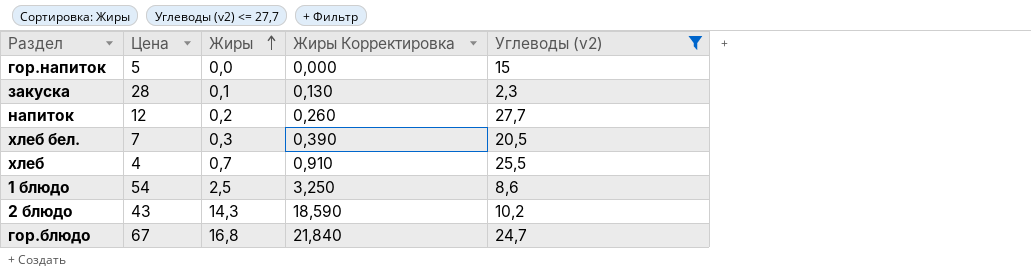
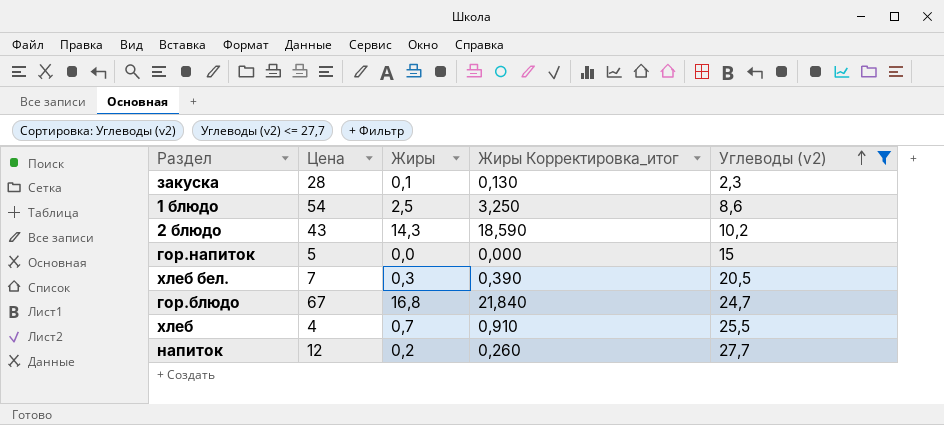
row order: Жиры ascending -> Углеводы (v2) ascending
column name: Жиры Корректировка -> Жиры Корректировка_итог

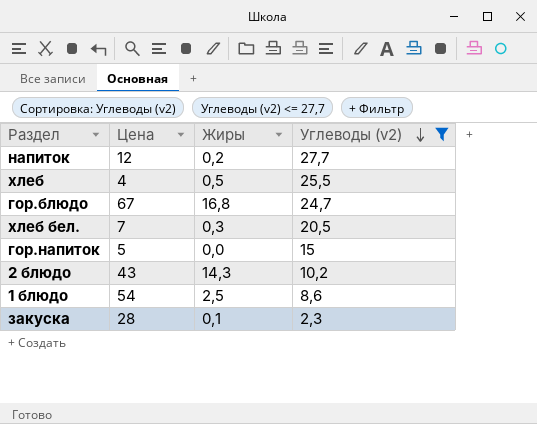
row order: Углеводы (v2) ascending -> Углеводы (v2) descending
column Жиры Корректировка_итог | formula: [Жиры] * 1,3 -> none
хлеб | Жиры: 0,7 -> 0,5

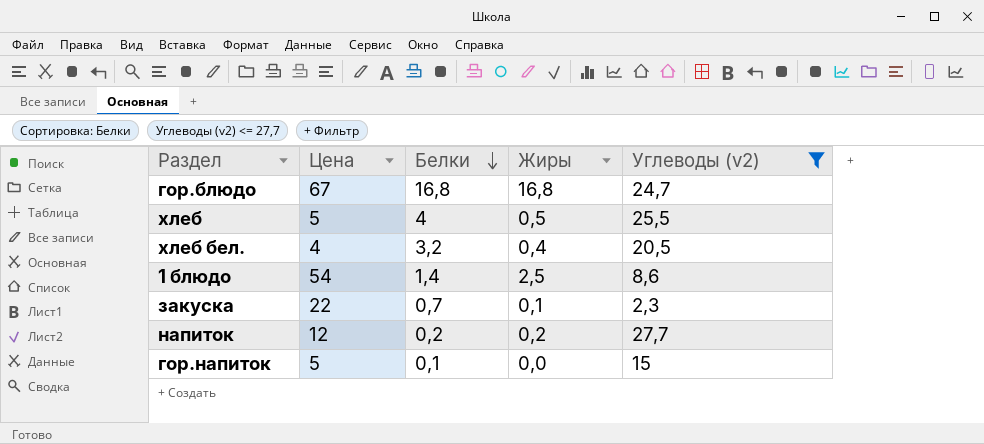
row order: Углеводы (v2) descending -> Белки descending
column Белки | position: none -> 3
row 2 блюдо: 43 | 14,3 | 10,2 -> none
хлеб | Цена: 4 -> 5
хлеб бел. | Цена: 7 -> 4
хлеб бел. | Жиры: 0,3 -> 0,4
закуска | Цена: 28 -> 22

